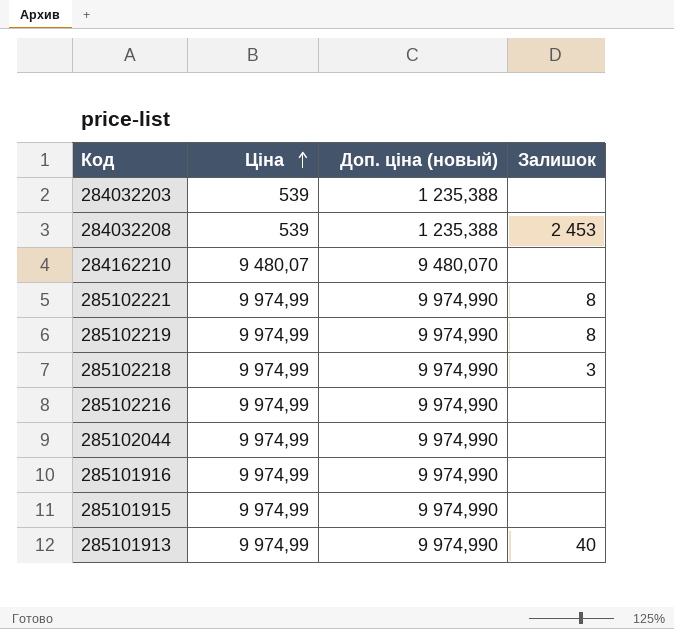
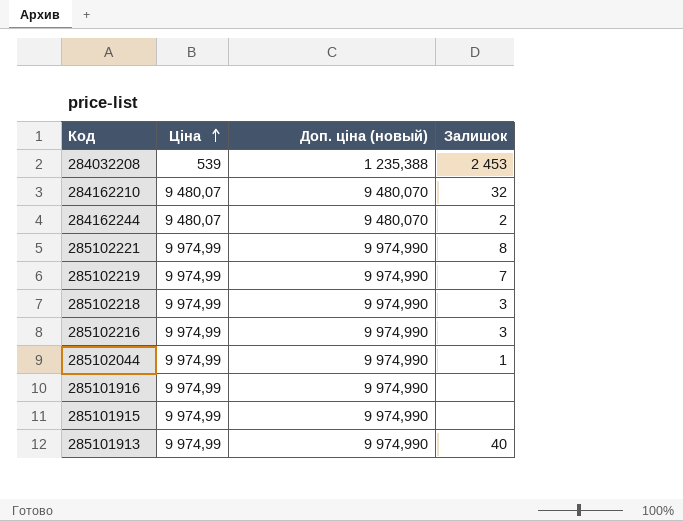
row 284032203: 539 | 1 235,388 | none -> none
284162210 | Залишок: none -> 32
row 284162244: none -> 9 480,07 | 9 480,070 | 2
285102219 | Залишок: 8 -> 7
285102216 | Залишок: none -> 3
285102044 | Залишок: none -> 1

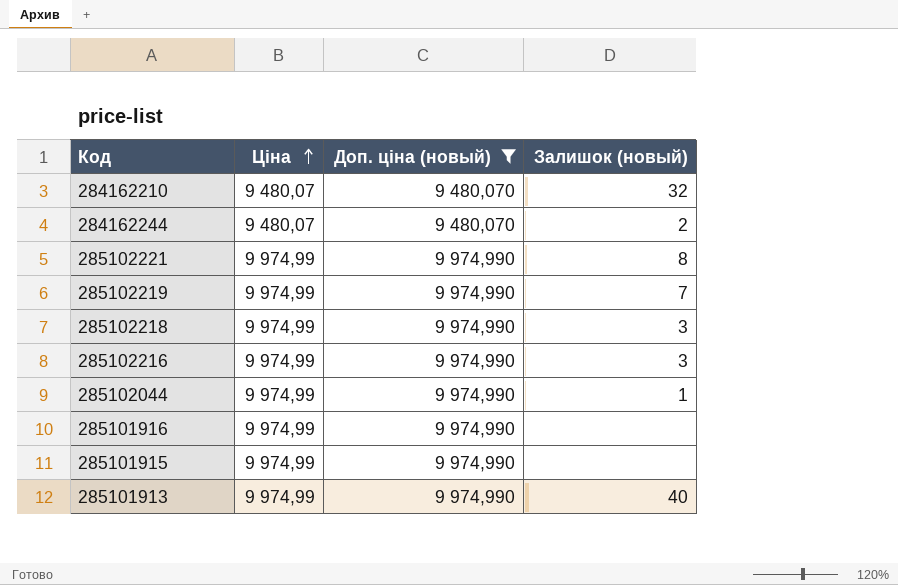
filter: none -> Доп. ціна (новый) != 1 235,388
column name: Залишок -> Залишок (новый)

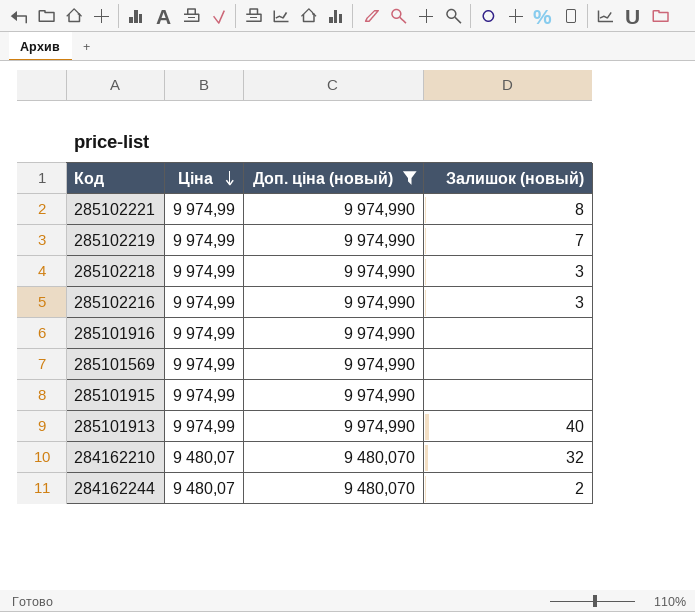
row order: Ціна ascending -> Ціна descending
row 285102044: 9 974,99 | 9 974,990 | 1 -> none
row 285101569: none -> 9 974,99 | 9 974,990 | none

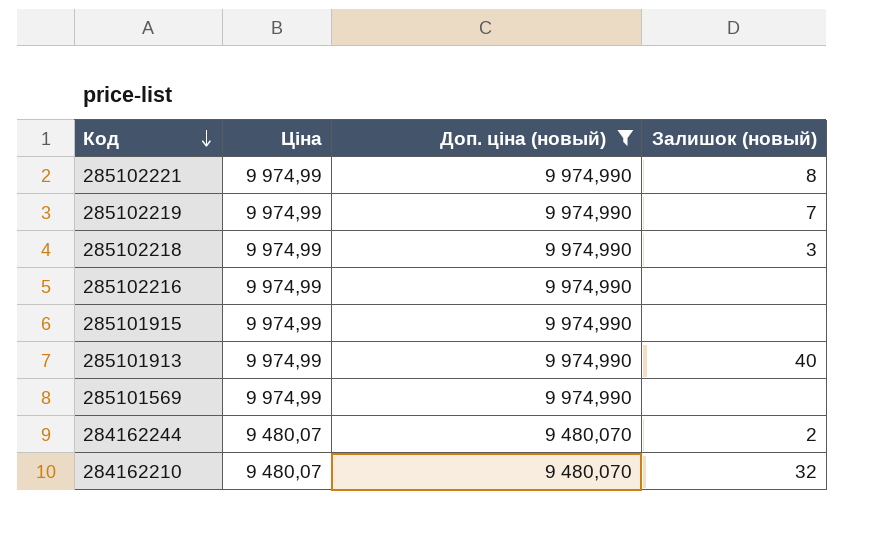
row order: Ціна descending -> Код descending
row 285101916: 9 974,99 | 9 974,990 | none -> none
285102216 | Залишок (новый): 3 -> none

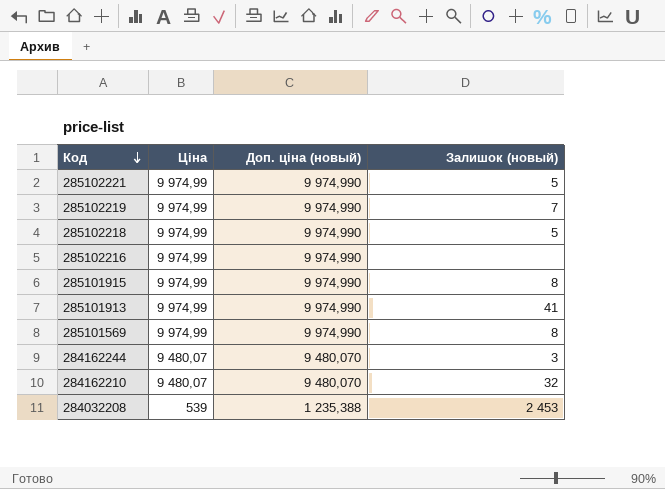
filter: Доп. ціна (новый) != 1 235,388 -> none
285102221 | Залишок (новый): 8 -> 5
285102218 | Залишок (новый): 3 -> 5
285101915 | Залишок (новый): none -> 8
285101913 | Залишок (новый): 40 -> 41
285101569 | Залишок (новый): none -> 8
284162244 | Залишок (новый): 2 -> 3

